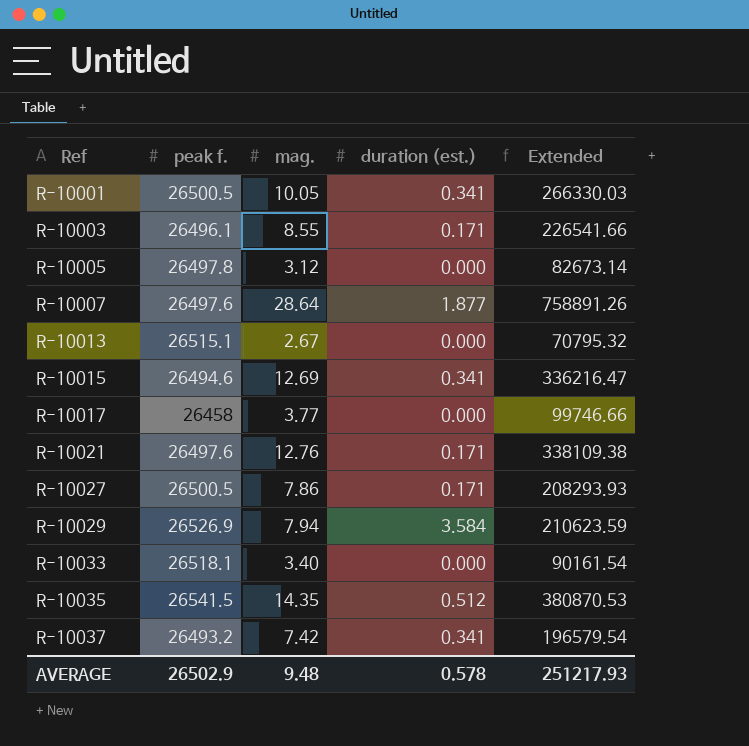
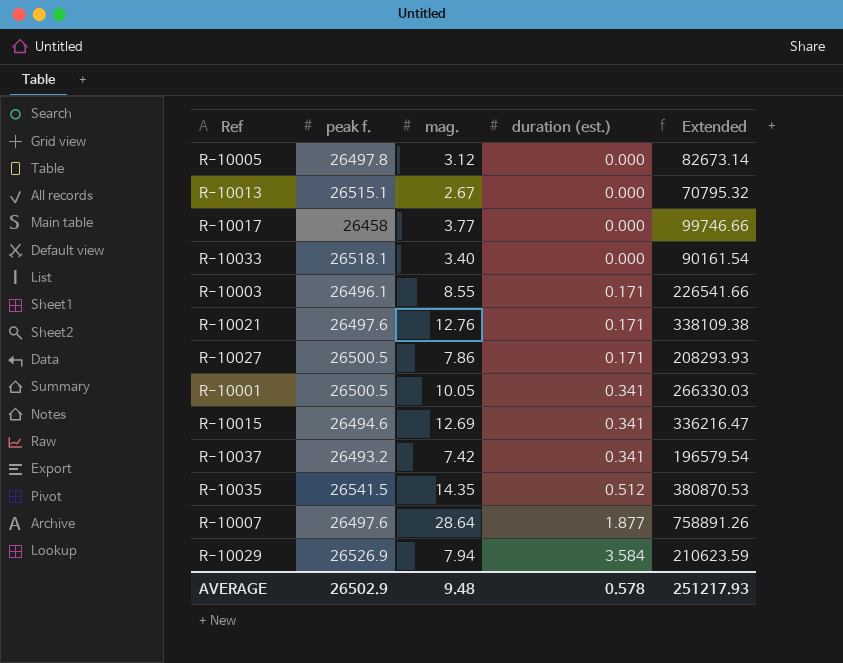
row order: Ref ascending -> duration (est.) ascending

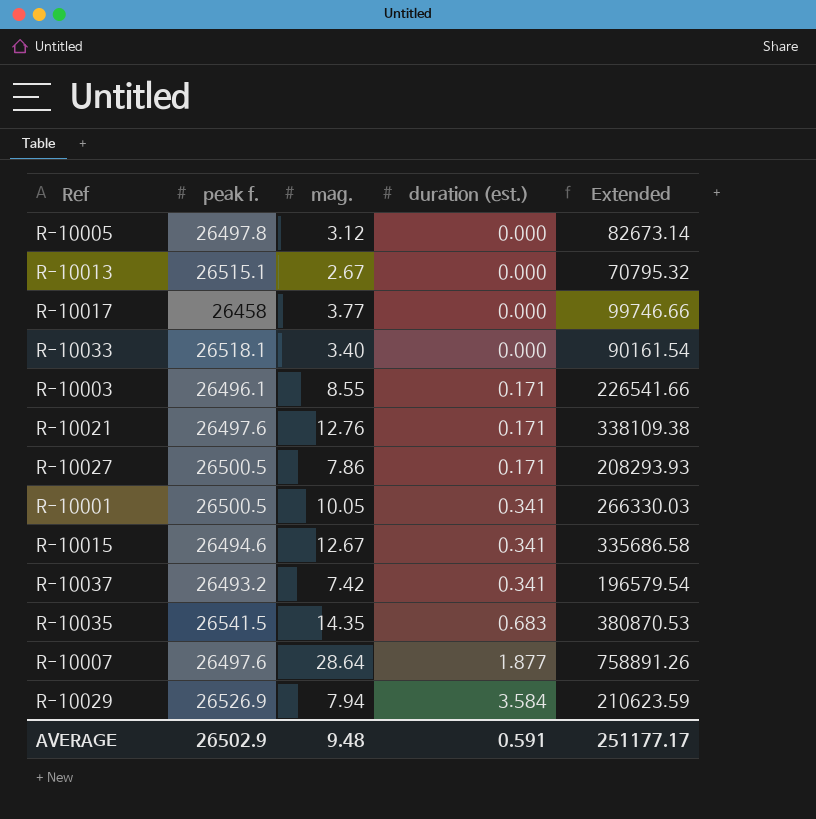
R-10015 | mag.: 12.69 -> 12.67
R-10015 | Extended: 336216.47 -> 335686.58
R-10035 | duration (est.): 0.512 -> 0.683
AVERAGE | duration (est.): 0.578 -> 0.591
AVERAGE | Extended: 251217.93 -> 251177.17

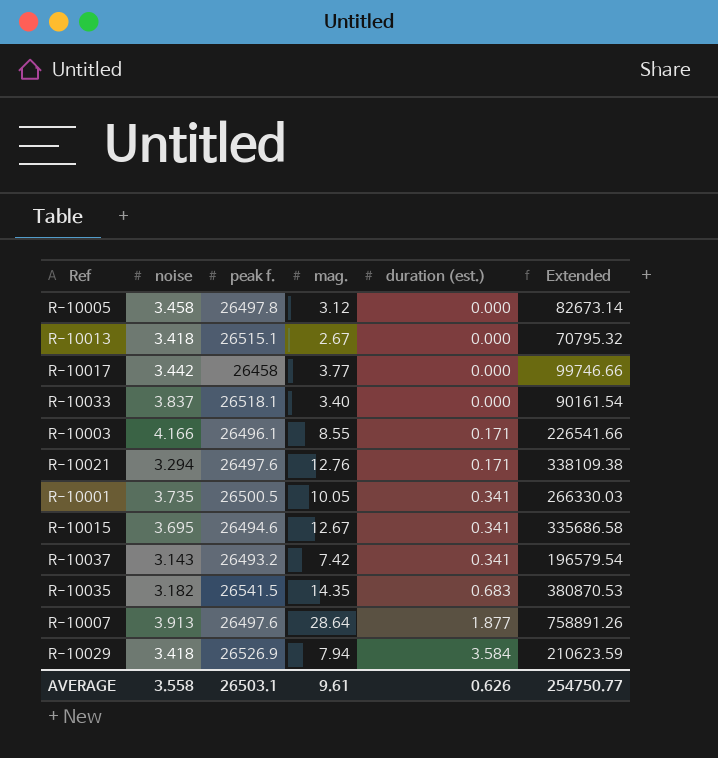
column noise | position: none -> 2
row R-10027: 26500.5 | 7.86 | 0.171 | 208293.93 -> none
AVERAGE | peak f.: 26502.9 -> 26503.1
AVERAGE | mag.: 9.48 -> 9.61
AVERAGE | duration (est.): 0.591 -> 0.626
AVERAGE | Extended: 251177.17 -> 254750.77

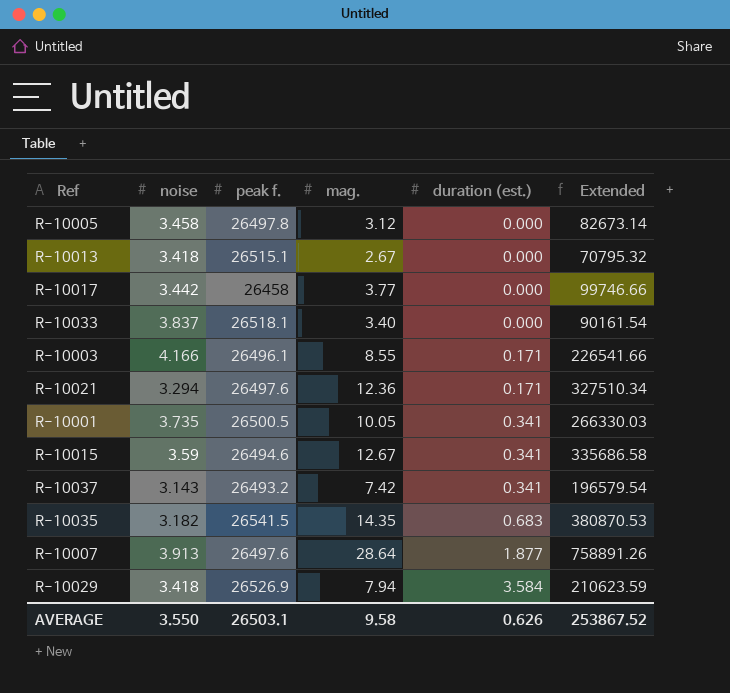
R-10021 | mag.: 12.76 -> 12.36
R-10021 | Extended: 338109.38 -> 327510.34
R-10015 | noise: 3.695 -> 3.59
AVERAGE | noise: 3.558 -> 3.550
AVERAGE | mag.: 9.61 -> 9.58
AVERAGE | Extended: 254750.77 -> 253867.52

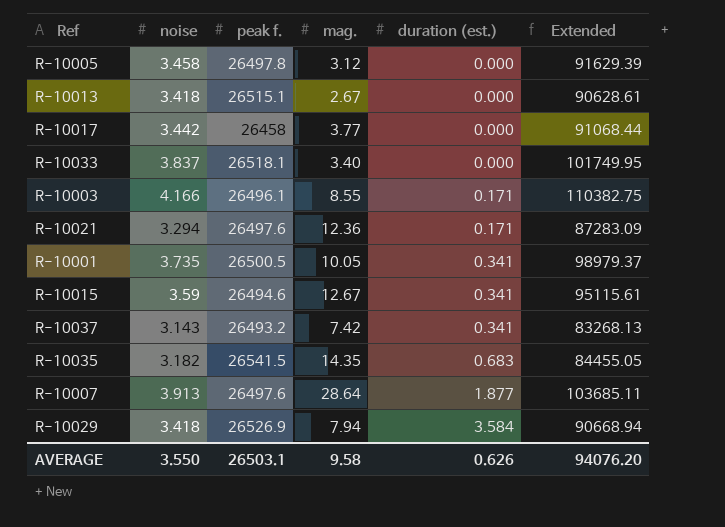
column Extended | formula: [peak f.] * [mag.] -> [noise] * [peak f.]
AVERAGE | Extended: 253867.52 -> 94076.20

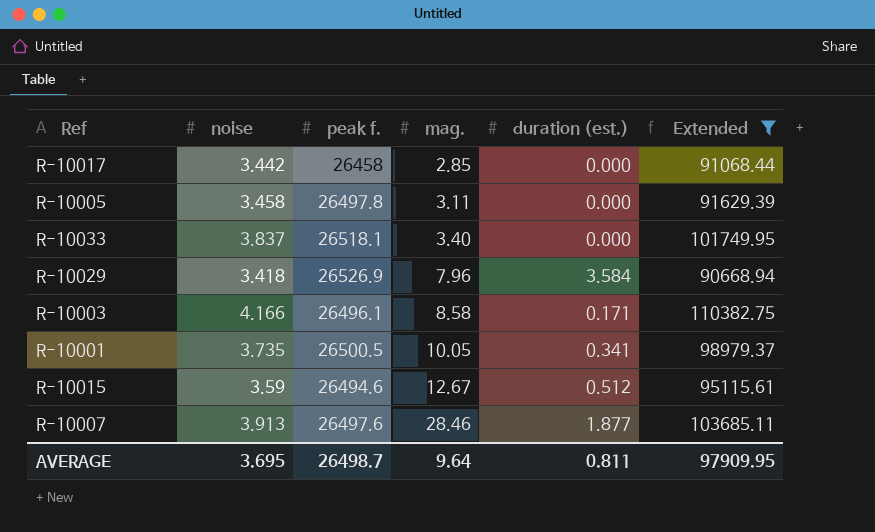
filter: none -> Extended >= 90668.94
row order: duration (est.) ascending -> mag. ascending
R-10017 | mag.: 3.77 -> 2.85
R-10005 | mag.: 3.12 -> 3.11
R-10029 | mag.: 7.94 -> 7.96
R-10003 | mag.: 8.55 -> 8.58
R-10015 | duration (est.): 0.341 -> 0.512
R-10007 | mag.: 28.64 -> 28.46
AVERAGE | noise: 3.550 -> 3.695
AVERAGE | peak f.: 26503.1 -> 26498.7
AVERAGE | mag.: 9.58 -> 9.64
AVERAGE | duration (est.): 0.626 -> 0.811
AVERAGE | Extended: 94076.20 -> 97909.95

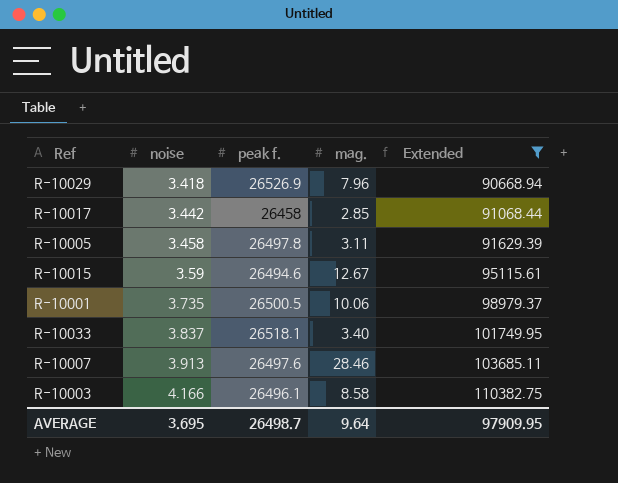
row order: mag. ascending -> noise ascending
column duration (est.) | position: 5 -> none
R-10001 | mag.: 10.05 -> 10.06

